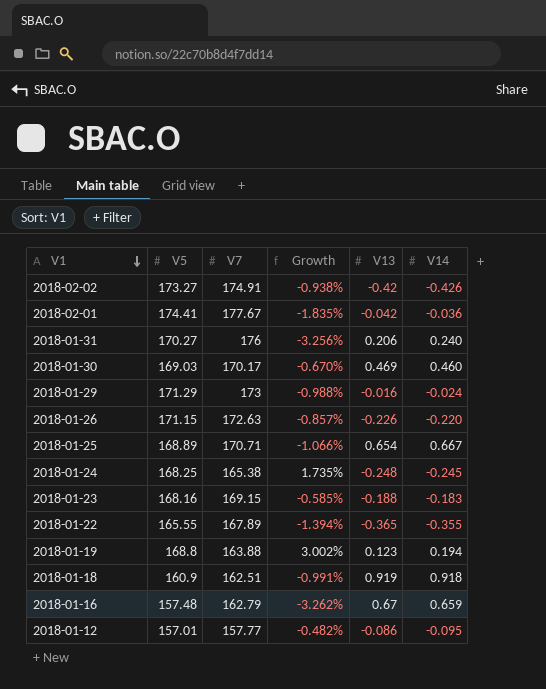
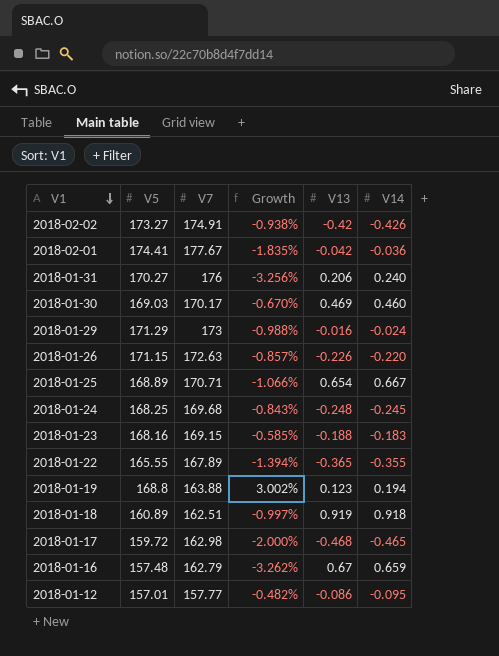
2018-01-24 | V7: 165.38 -> 169.68
2018-01-24 | Growth: 1.735% -> -0.843%
2018-01-18 | V5: 160.9 -> 160.89
2018-01-18 | Growth: -0.991% -> -0.997%
row 2018-01-17: none -> 159.72 | 162.98 | -2.000% | -0.468 | -0.465

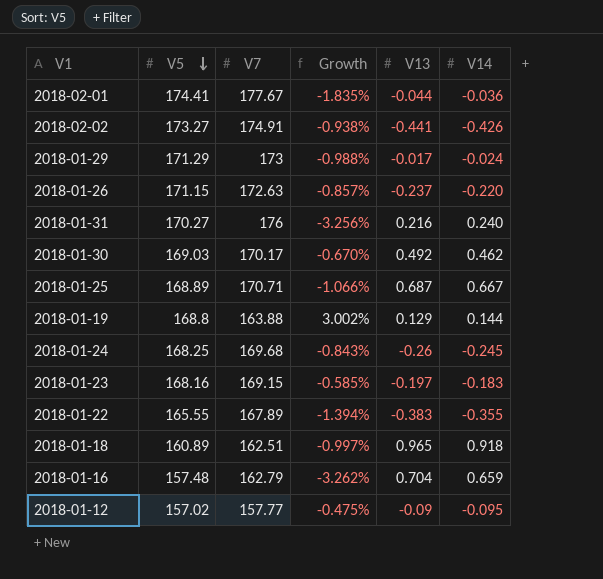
row order: V1 descending -> V5 descending
row 2018-01-17: 159.72 | 162.98 | -2.000% | -0.468 | -0.465 -> none
2018-02-01 | V13: -0.042 -> -0.044
2018-02-02 | V13: -0.42 -> -0.441
2018-01-29 | V13: -0.016 -> -0.017
2018-01-26 | V13: -0.226 -> -0.237
2018-01-31 | V13: 0.206 -> 0.216
2018-01-30 | V13: 0.469 -> 0.492
2018-01-30 | V14: 0.460 -> 0.462
2018-01-25 | V13: 0.654 -> 0.687
2018-01-19 | V13: 0.123 -> 0.129
2018-01-19 | V14: 0.194 -> 0.144
2018-01-24 | V13: -0.248 -> -0.26
2018-01-23 | V13: -0.188 -> -0.197
2018-01-22 | V13: -0.365 -> -0.383
2018-01-18 | V13: 0.919 -> 0.965
2018-01-16 | V13: 0.67 -> 0.704
2018-01-12 | V5: 157.01 -> 157.02
2018-01-12 | Growth: -0.482% -> -0.475%
2018-01-12 | V13: -0.086 -> -0.09

